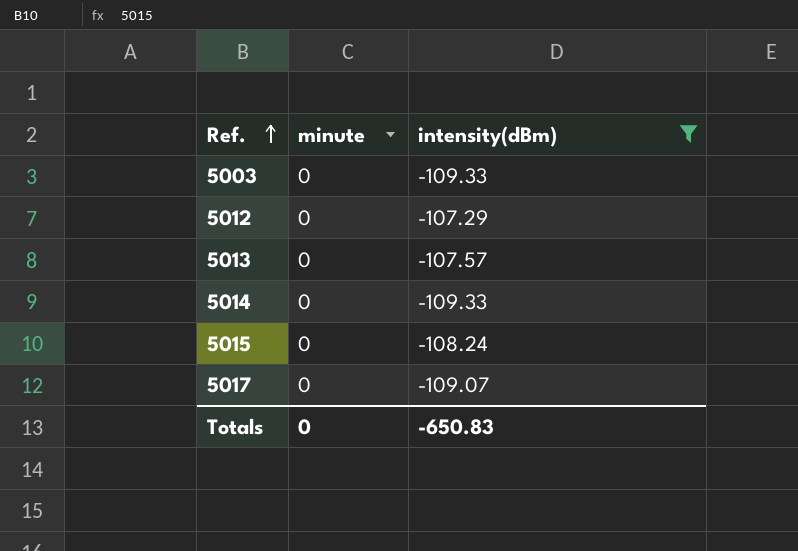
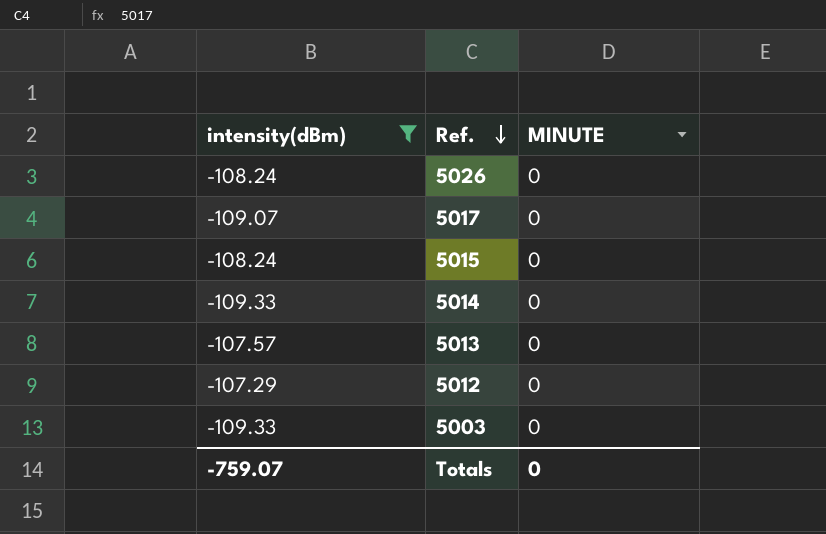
row order: Ref. ascending -> Ref. descending
column intensity(dBm) | position: 3 -> 1
column name: minute -> MINUTE
row 5026: none -> -108.24 | 0
Totals | intensity(dBm): -650.83 -> -759.07

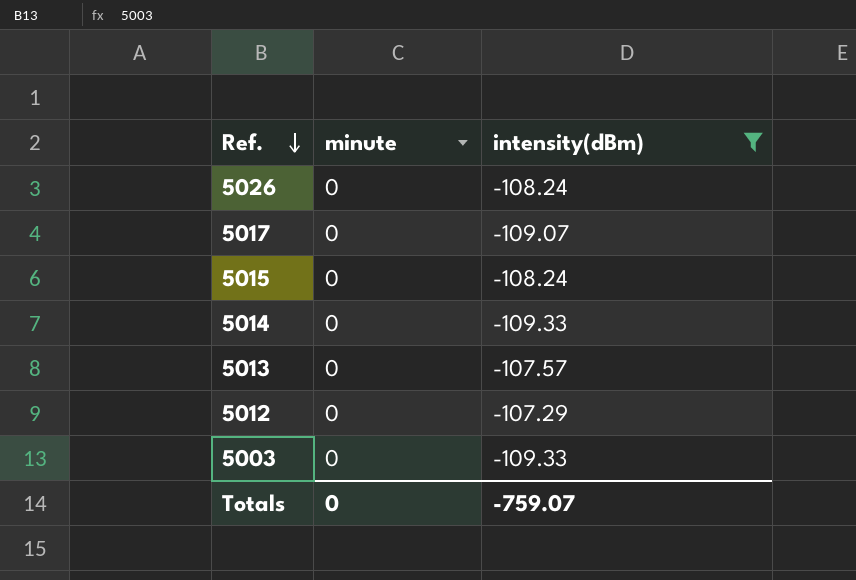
column name: MINUTE -> minute
column intensity(dBm) | position: 1 -> 3

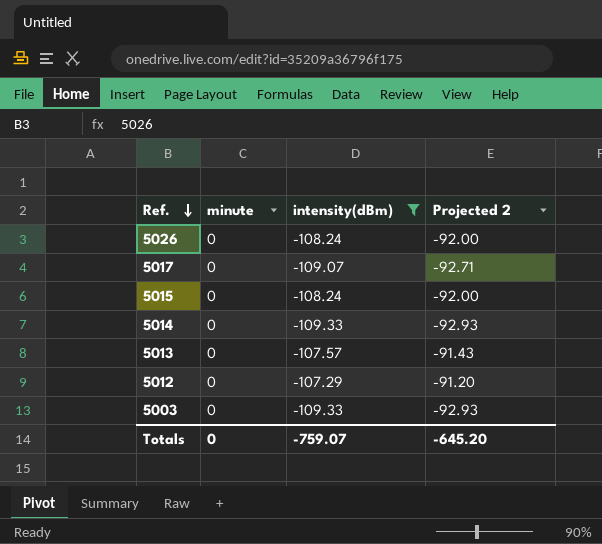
column Projected 2 | formula: none -> [intensity(dBm)] * 0.85

